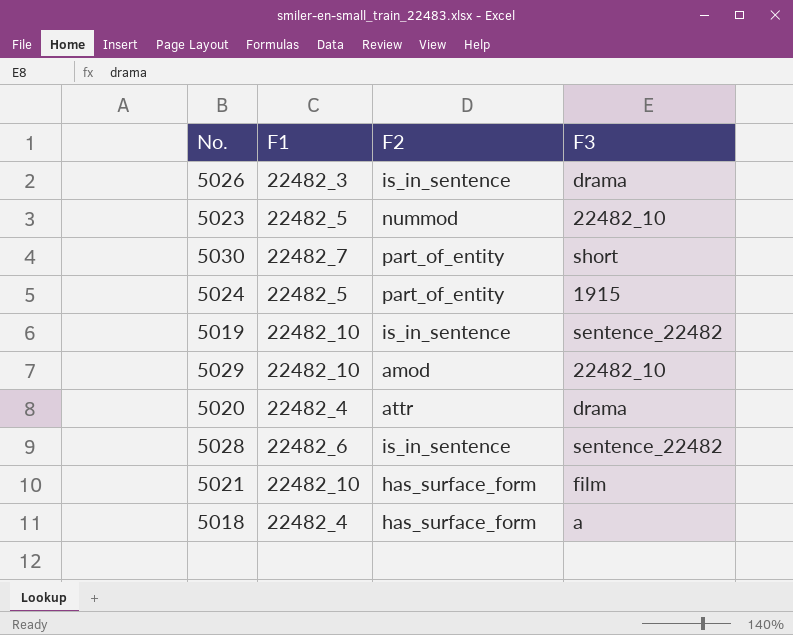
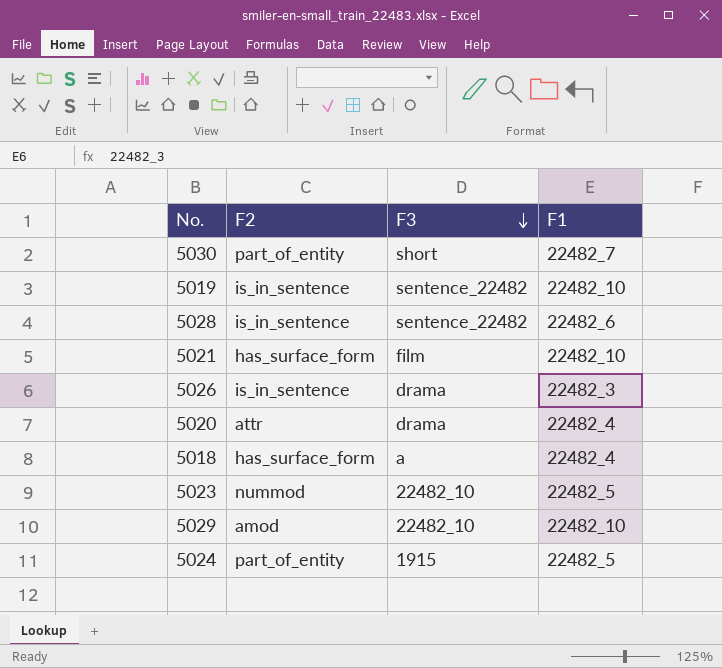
row order: none -> F3 descending
column F1 | position: 2 -> 4

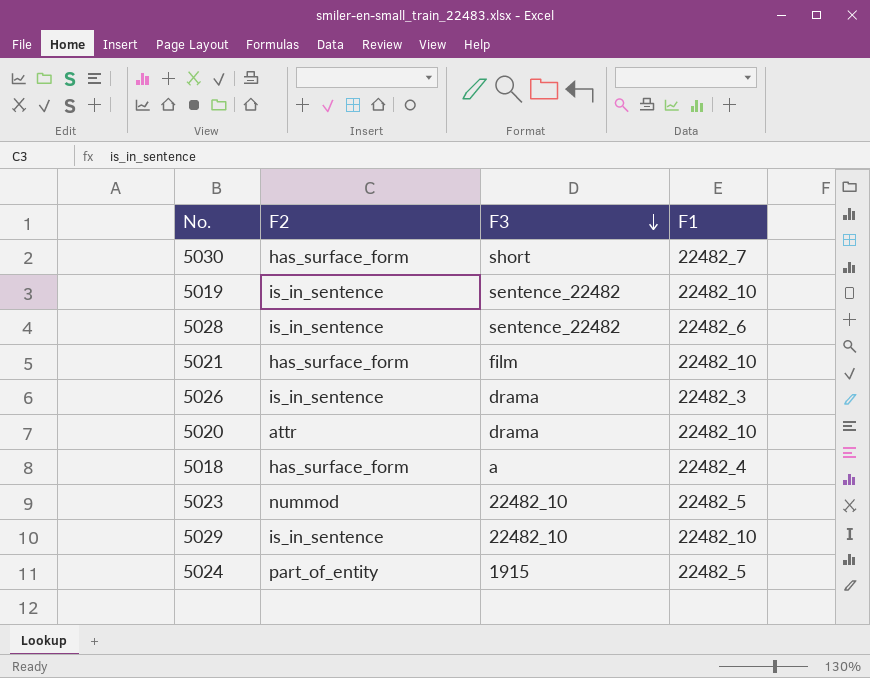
5030 | F2: part_of_entity -> has_surface_form
5020 | F1: 22482_4 -> 22482_10
5029 | F2: amod -> is_in_sentence

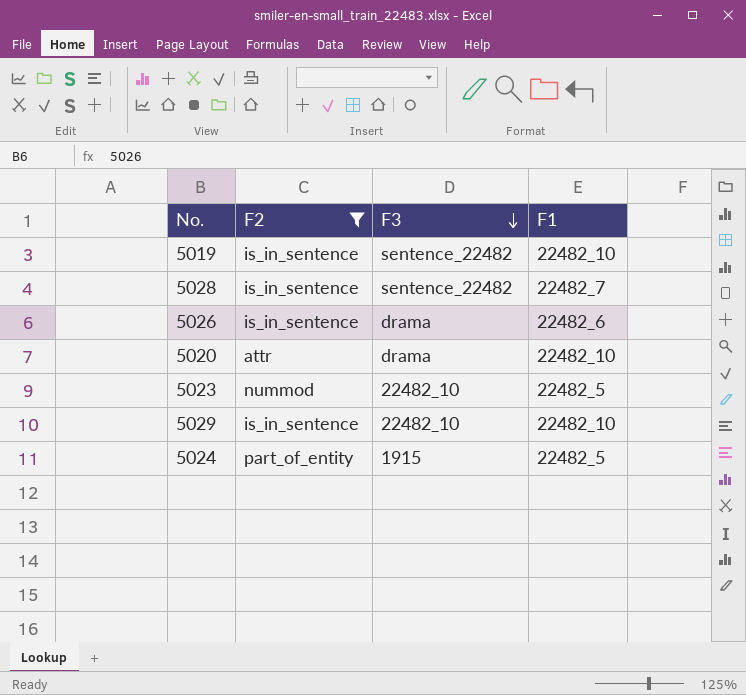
filter: none -> F2 != has_surface_form
5028 | F1: 22482_6 -> 22482_7
5026 | F1: 22482_3 -> 22482_6

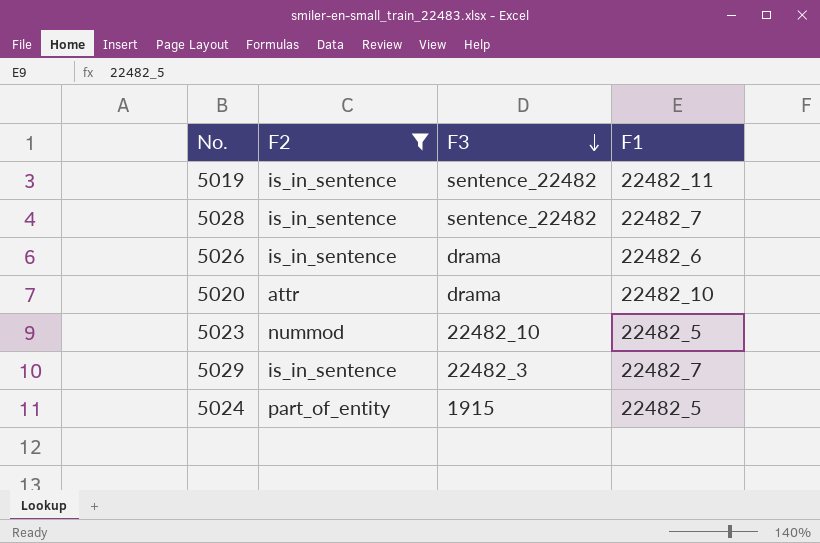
5019 | F1: 22482_10 -> 22482_11
5029 | F3: 22482_10 -> 22482_3
5029 | F1: 22482_10 -> 22482_7

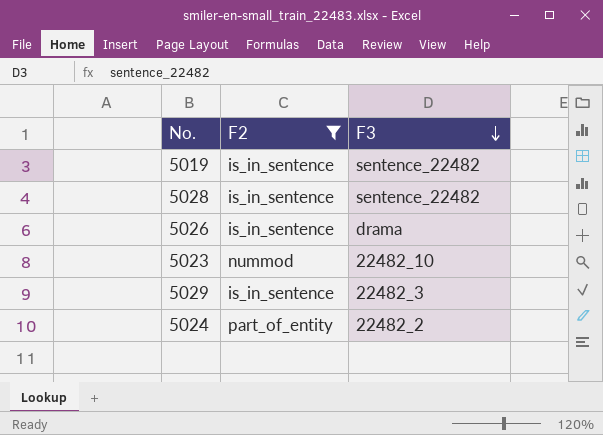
column F1 | position: 4 -> none
row 5020: attr | drama | 22482_10 -> none
5024 | F3: 1915 -> 22482_2

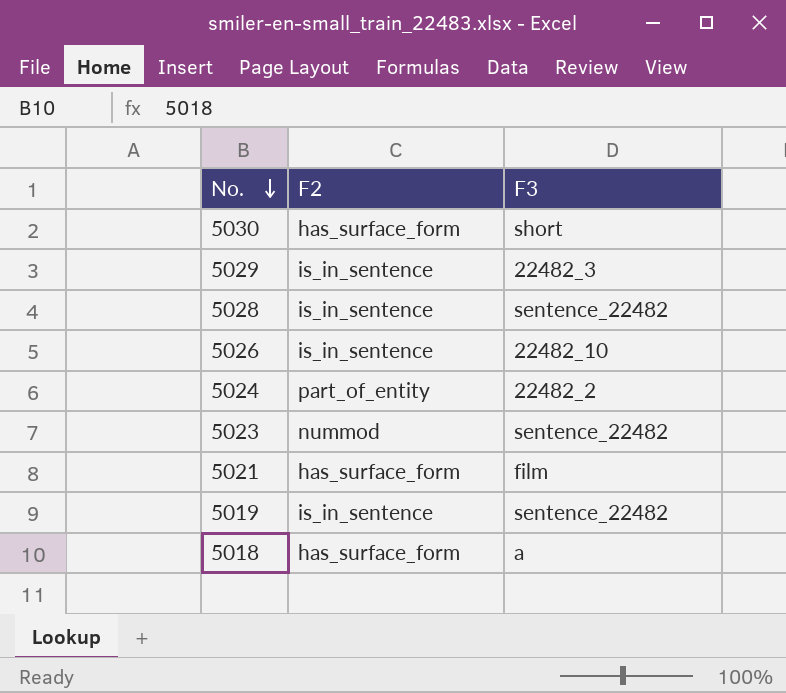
filter: F2 != has_surface_form -> none
row order: F3 descending -> No. descending
5026 | F3: drama -> 22482_10
5023 | F3: 22482_10 -> sentence_22482

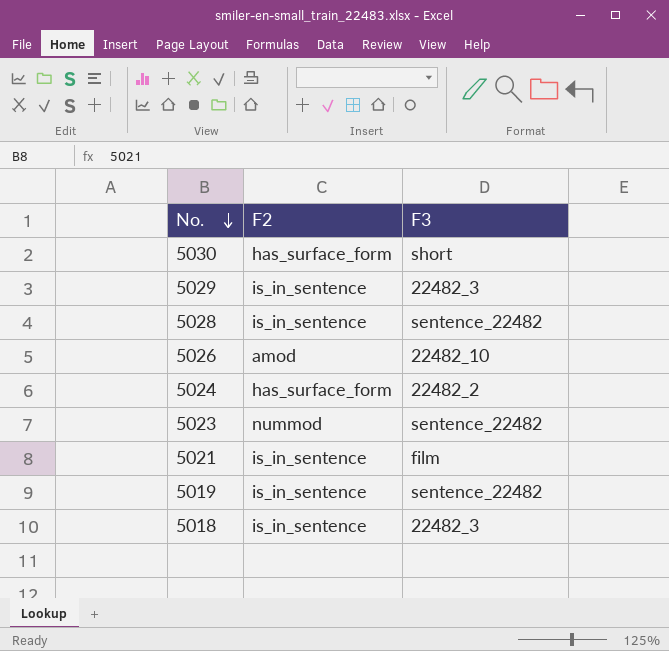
5026 | F2: is_in_sentence -> amod
5024 | F2: part_of_entity -> has_surface_form
5021 | F2: has_surface_form -> is_in_sentence
5018 | F2: has_surface_form -> is_in_sentence
5018 | F3: a -> 22482_3

